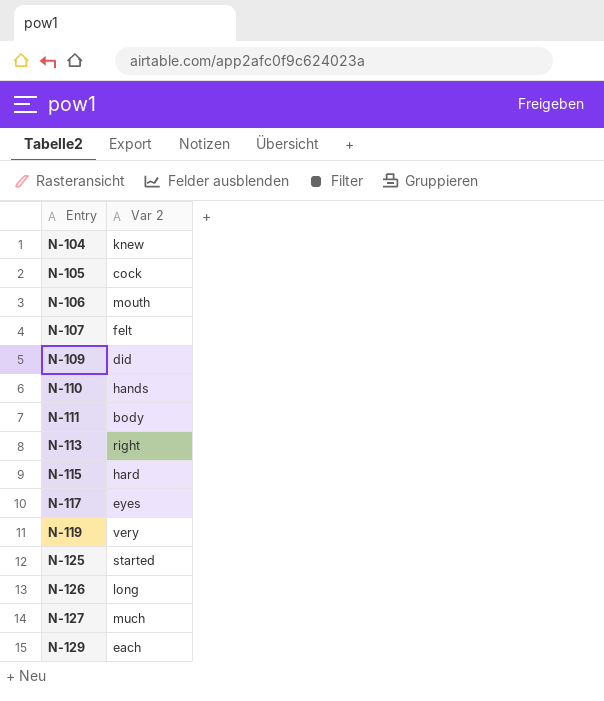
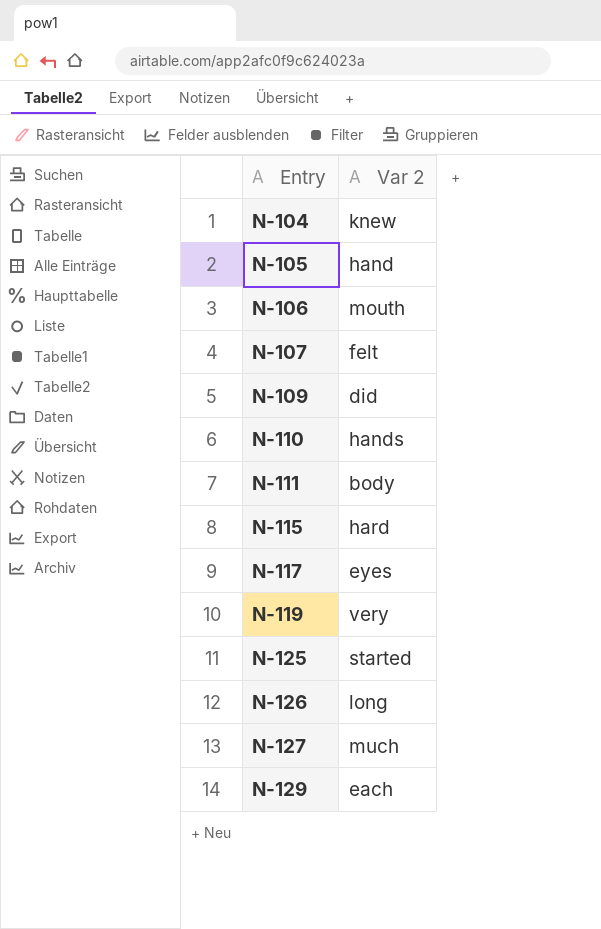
row N-113: right -> none
N-105 | Var 2: cock -> hand

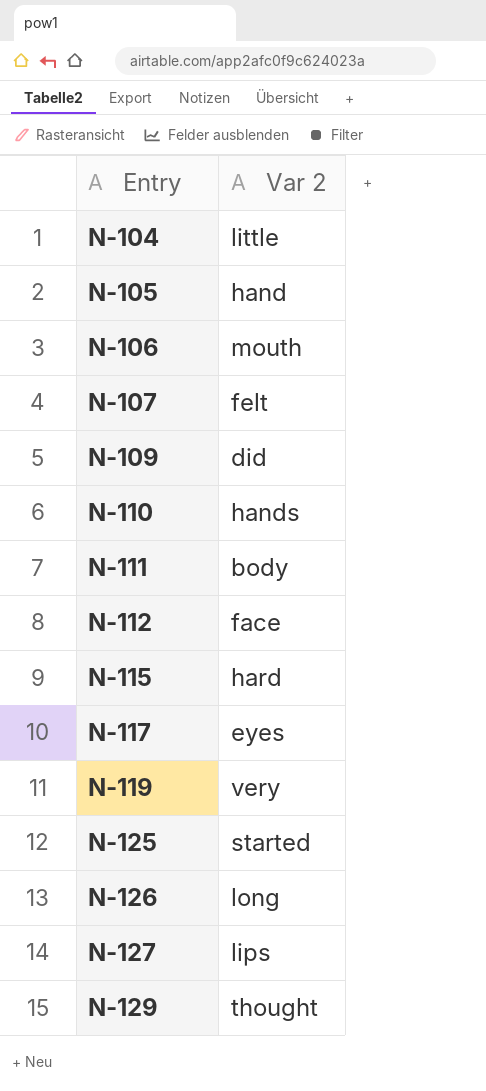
N-104 | Var 2: knew -> little
row N-112: none -> face
N-127 | Var 2: much -> lips
N-129 | Var 2: each -> thought

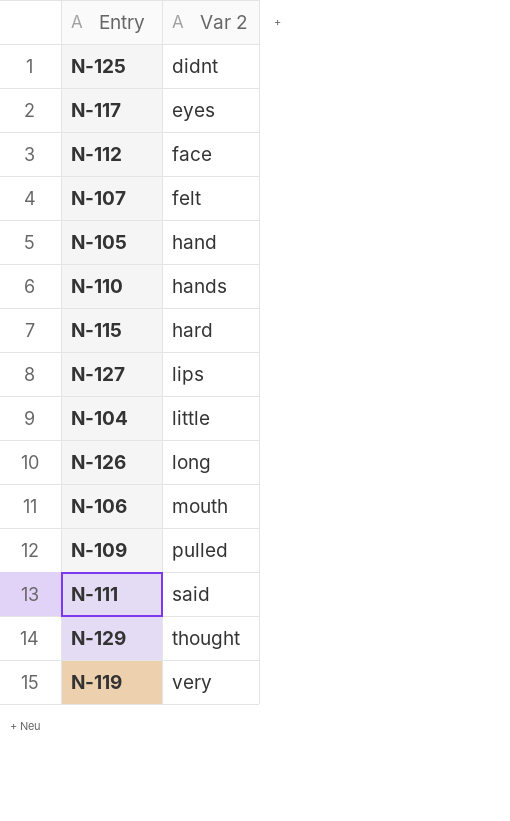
row order: Entry ascending -> Var 2 ascending
N-125 | Var 2: started -> didnt
N-109 | Var 2: did -> pulled
N-111 | Var 2: body -> said

